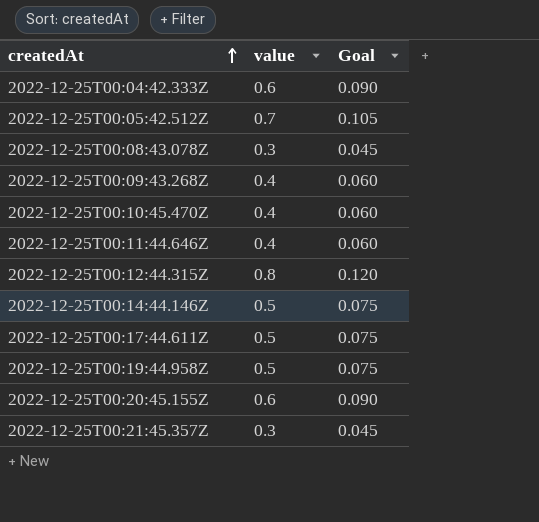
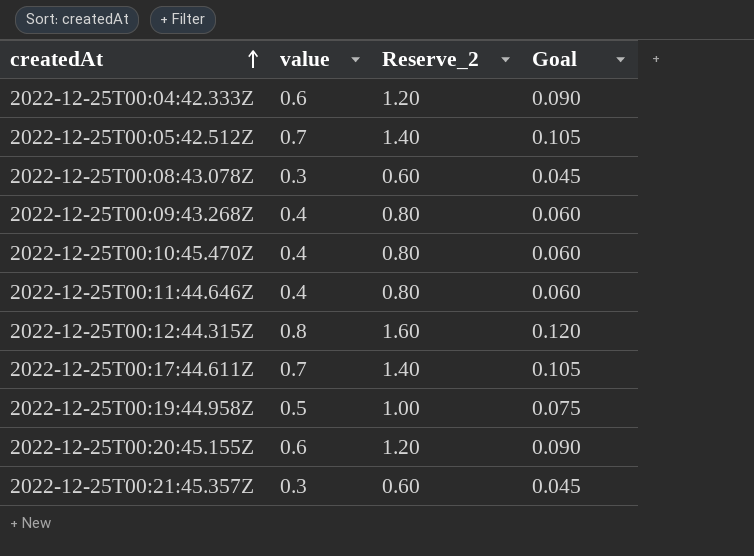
column Reserve_2 | formula: none -> [value] * 2
row 2022-12-25T00:14:44.146Z: 0.5 | 0.075 -> none
2022-12-25T00:17:44.611Z | value: 0.5 -> 0.7
2022-12-25T00:17:44.611Z | Goal: 0.075 -> 0.105

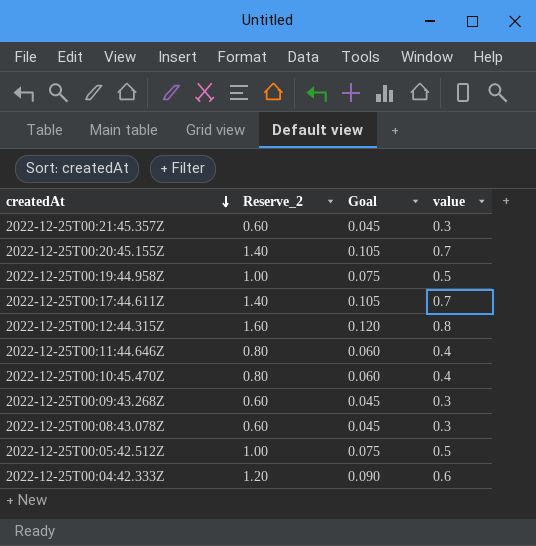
row order: createdAt ascending -> createdAt descending
column value | position: 2 -> 4
2022-12-25T00:20:45.155Z | Reserve_2: 1.20 -> 1.40
2022-12-25T00:20:45.155Z | Goal: 0.090 -> 0.105
2022-12-25T00:20:45.155Z | value: 0.6 -> 0.7
2022-12-25T00:09:43.268Z | Reserve_2: 0.80 -> 0.60
2022-12-25T00:09:43.268Z | Goal: 0.060 -> 0.045
2022-12-25T00:09:43.268Z | value: 0.4 -> 0.3
2022-12-25T00:05:42.512Z | Reserve_2: 1.40 -> 1.00
2022-12-25T00:05:42.512Z | Goal: 0.105 -> 0.075
2022-12-25T00:05:42.512Z | value: 0.7 -> 0.5

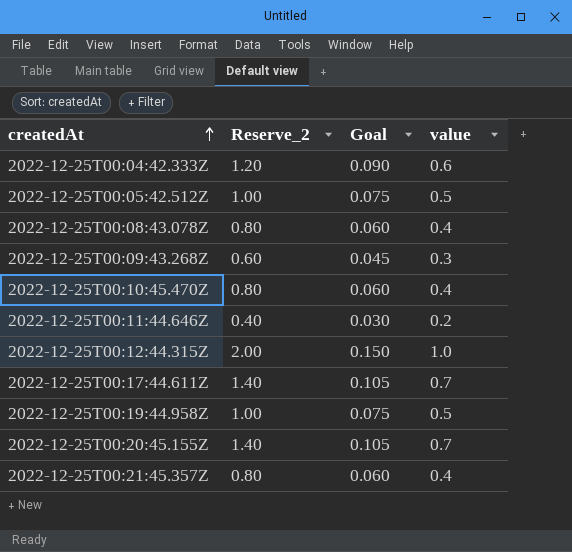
row order: createdAt descending -> createdAt ascending
2022-12-25T00:08:43.078Z | Reserve_2: 0.60 -> 0.80
2022-12-25T00:08:43.078Z | Goal: 0.045 -> 0.060
2022-12-25T00:08:43.078Z | value: 0.3 -> 0.4
2022-12-25T00:11:44.646Z | Reserve_2: 0.80 -> 0.40
2022-12-25T00:11:44.646Z | Goal: 0.060 -> 0.030
2022-12-25T00:11:44.646Z | value: 0.4 -> 0.2
2022-12-25T00:12:44.315Z | Reserve_2: 1.60 -> 2.00
2022-12-25T00:12:44.315Z | Goal: 0.120 -> 0.150
2022-12-25T00:12:44.315Z | value: 0.8 -> 1.0
2022-12-25T00:21:45.357Z | Reserve_2: 0.60 -> 0.80
2022-12-25T00:21:45.357Z | Goal: 0.045 -> 0.060
2022-12-25T00:21:45.357Z | value: 0.3 -> 0.4

